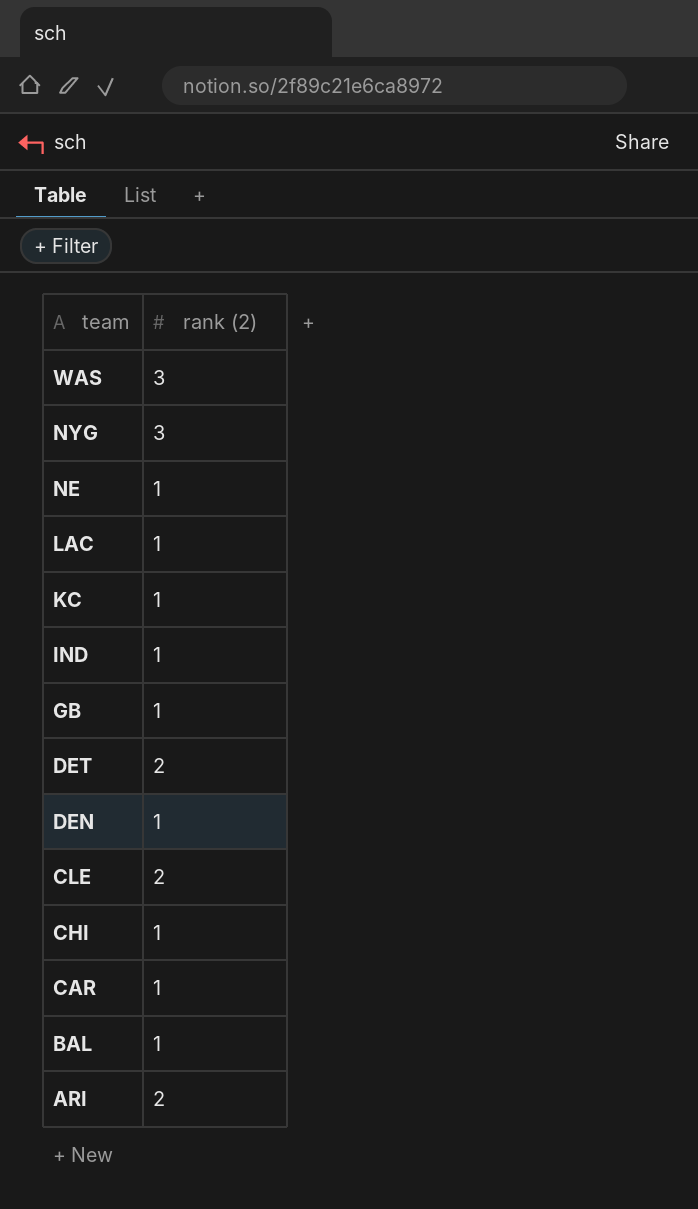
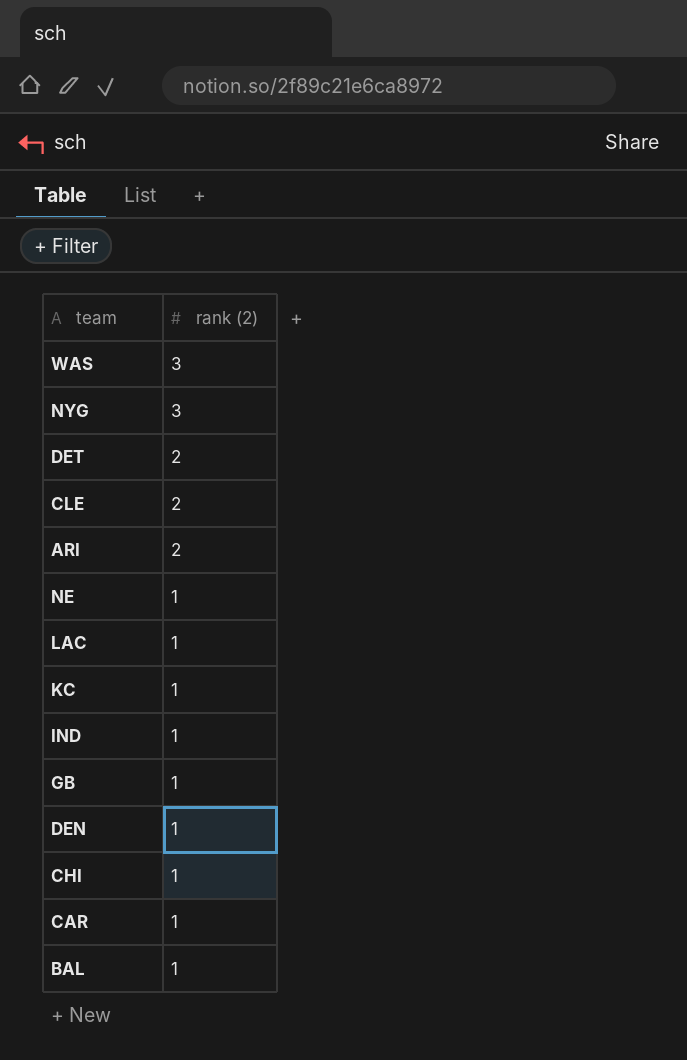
row order: team descending -> rank (2) descending

